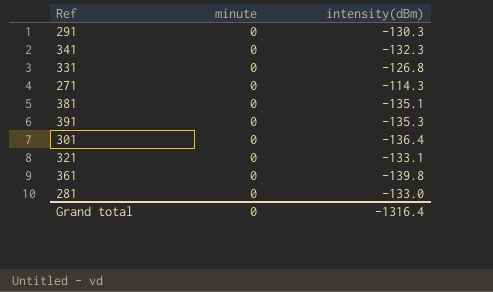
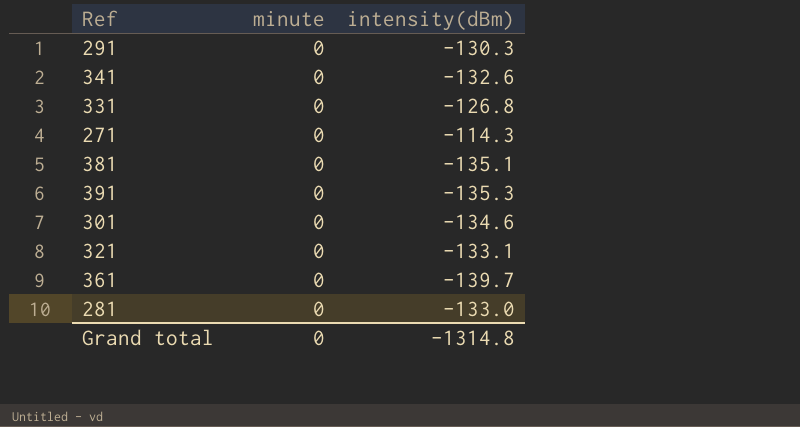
341 | intensity(dBm): -132.3 -> -132.6
301 | intensity(dBm): -136.4 -> -134.6
361 | intensity(dBm): -139.8 -> -139.7
Grand total | intensity(dBm): -1316.4 -> -1314.8

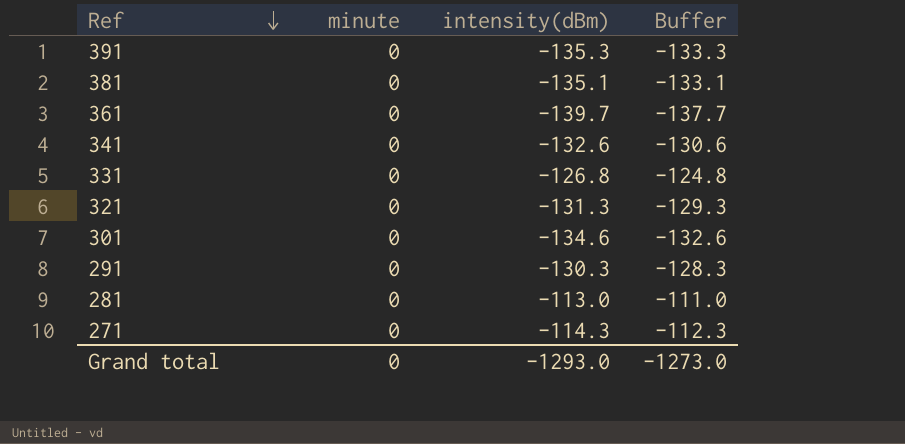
row order: none -> Ref descending
column Buffer | formula: none -> [intensity(dBm)] + 2
321 | intensity(dBm): -133.1 -> -131.3
281 | intensity(dBm): -133.0 -> -113.0
Grand total | intensity(dBm): -1314.8 -> -1293.0

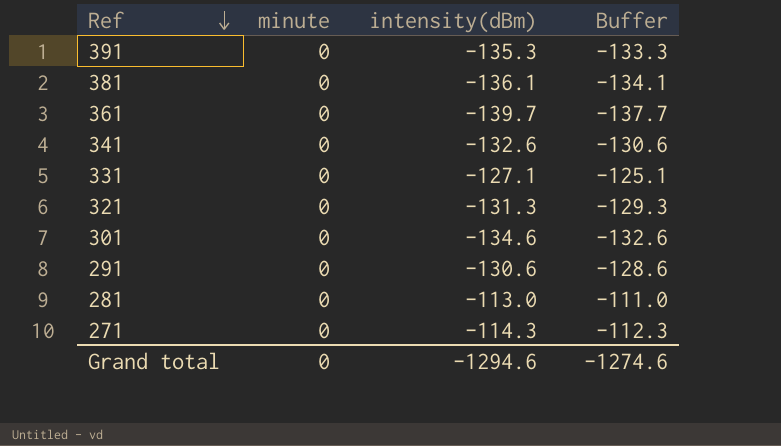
381 | intensity(dBm): -135.1 -> -136.1
381 | Buffer: -133.1 -> -134.1
331 | intensity(dBm): -126.8 -> -127.1
331 | Buffer: -124.8 -> -125.1
291 | intensity(dBm): -130.3 -> -130.6
291 | Buffer: -128.3 -> -128.6
Grand total | intensity(dBm): -1293.0 -> -1294.6
Grand total | Buffer: -1273.0 -> -1274.6

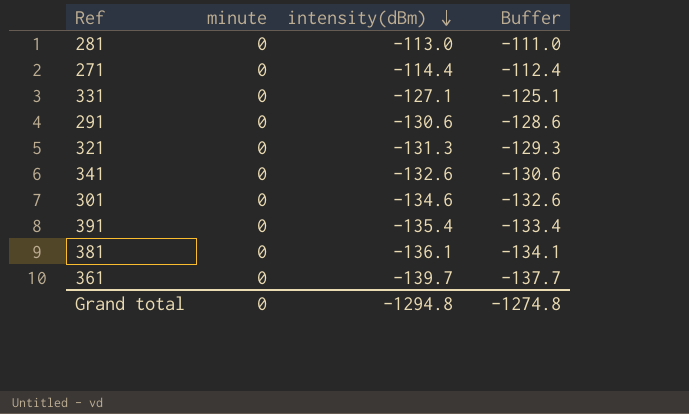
row order: Ref descending -> intensity(dBm) descending
271 | intensity(dBm): -114.3 -> -114.4
271 | Buffer: -112.3 -> -112.4
391 | intensity(dBm): -135.3 -> -135.4
391 | Buffer: -133.3 -> -133.4
Grand total | intensity(dBm): -1294.6 -> -1294.8
Grand total | Buffer: -1274.6 -> -1274.8

